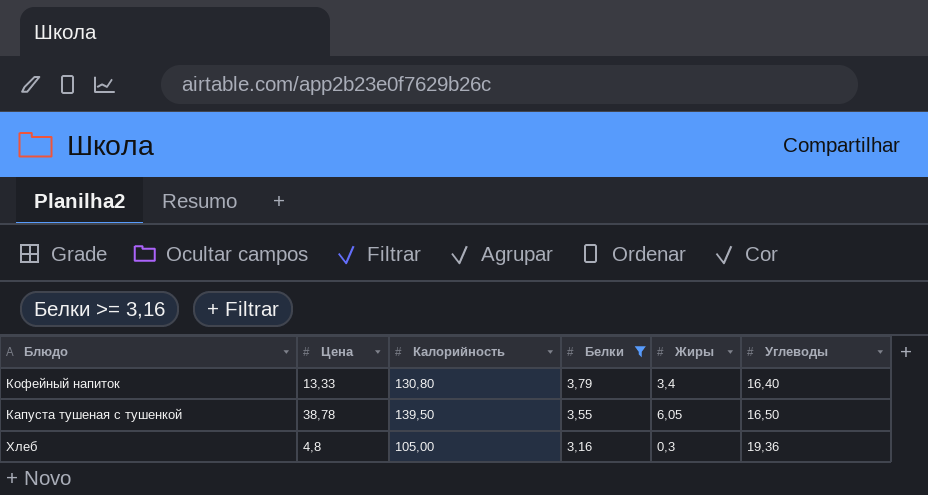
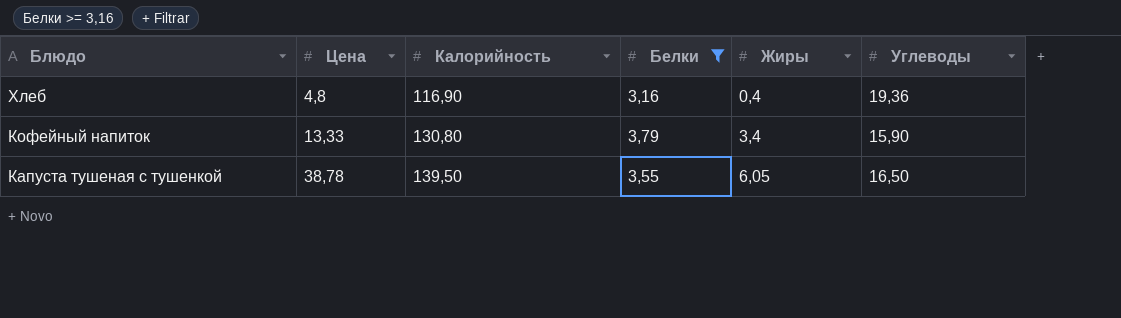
row order: Белки descending -> Блюдо descending
Хлеб | Калорийность: 105,00 -> 116,90
Хлеб | Жиры: 0,3 -> 0,4
Кофейный напиток | Углеводы: 16,40 -> 15,90

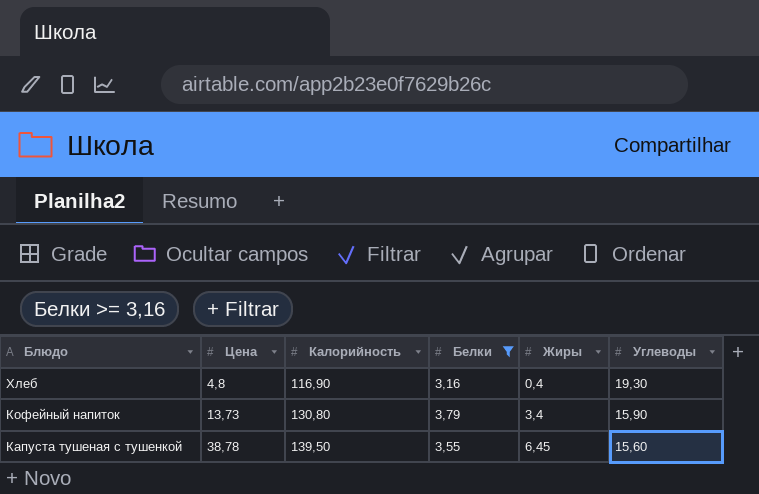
Хлеб | Углеводы: 19,36 -> 19,30
Кофейный напиток | Цена: 13,33 -> 13,73
Капуста тушеная с тушенкой | Жиры: 6,05 -> 6,45
Капуста тушеная с тушенкой | Углеводы: 16,50 -> 15,60

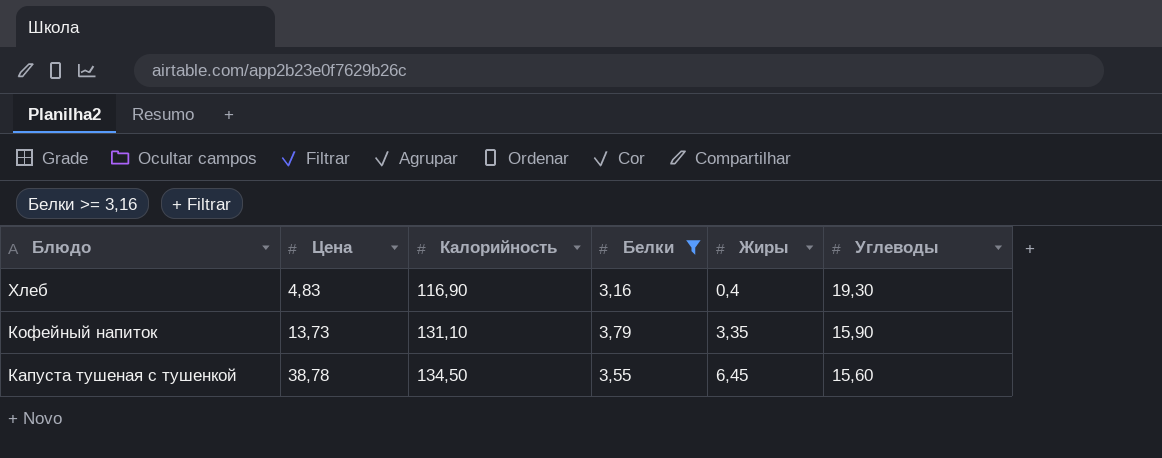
Хлеб | Цена: 4,8 -> 4,83
Кофейный напиток | Калорийность: 130,80 -> 131,10
Кофейный напиток | Жиры: 3,4 -> 3,35
Капуста тушеная с тушенкой | Калорийность: 139,50 -> 134,50

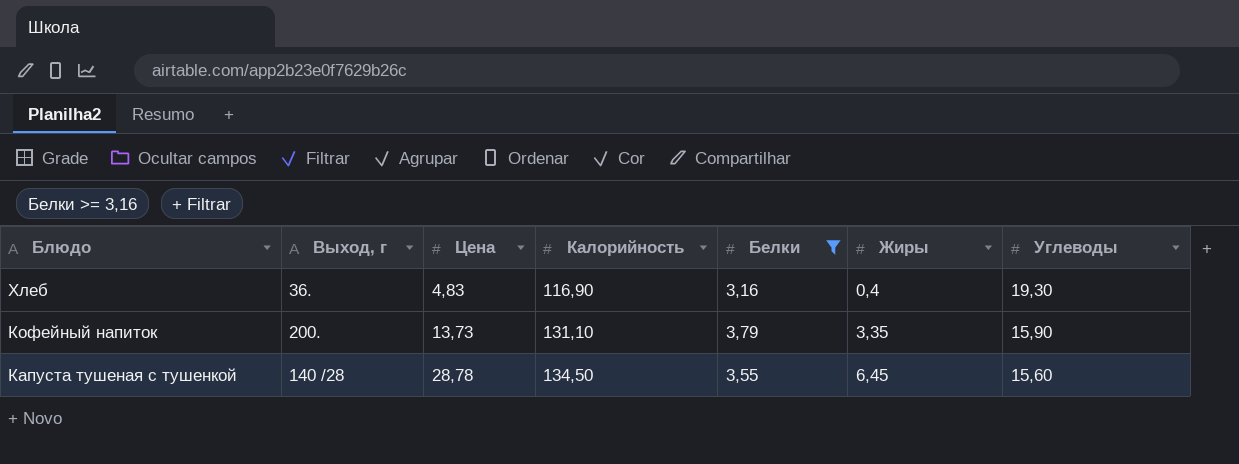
column Выход, г | position: none -> 2
Капуста тушеная с тушенкой | Цена: 38,78 -> 28,78

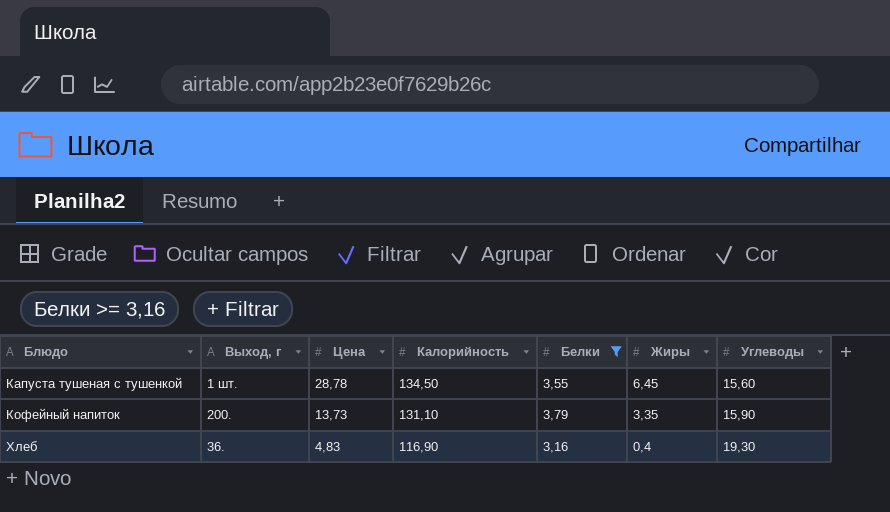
row order: Блюдо descending -> Блюдо ascending
Капуста тушеная с тушенкой | Выход, г: 140 /28 -> 1 шт.

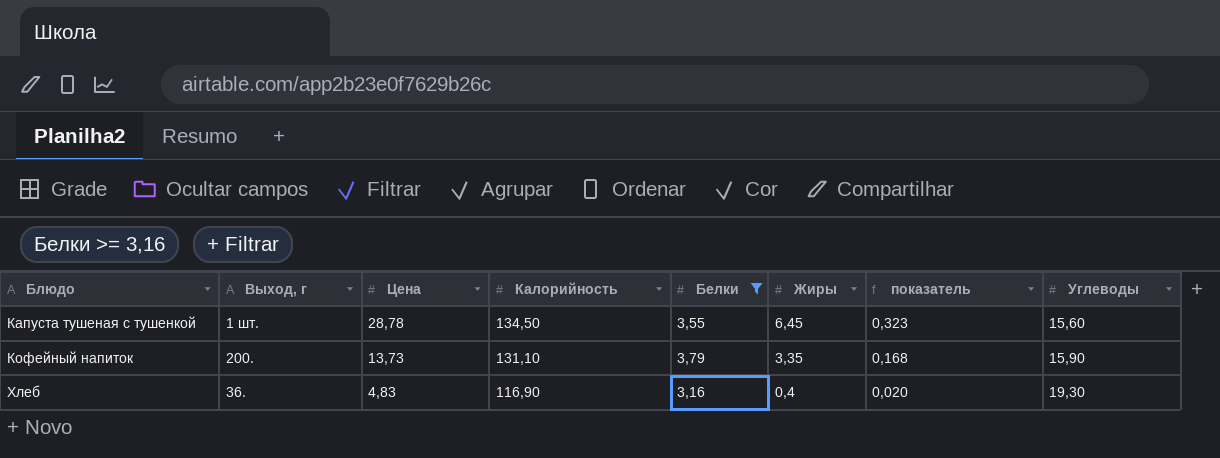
column показатель | formula: none -> [Жиры] * 0,05

